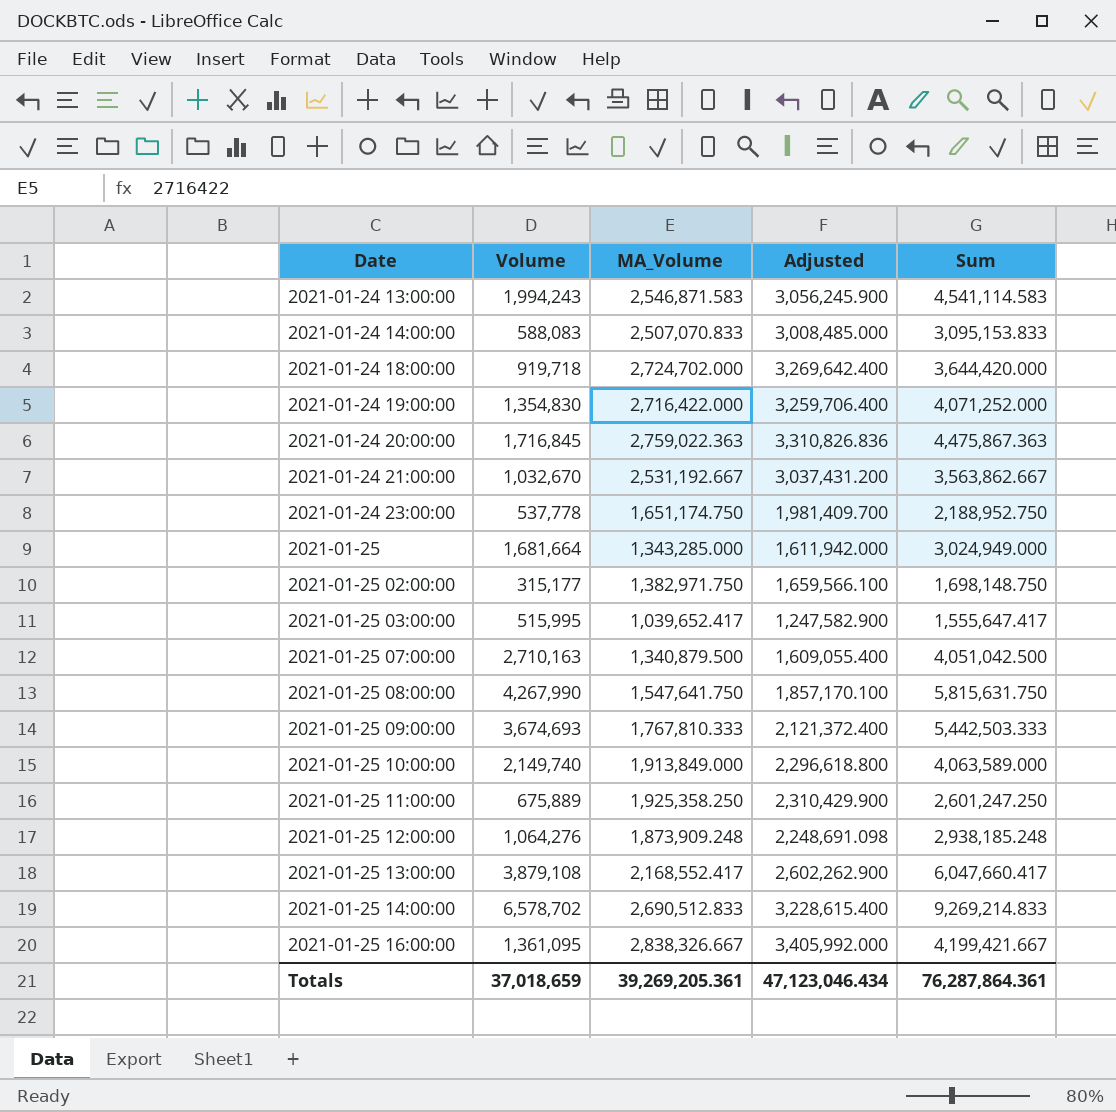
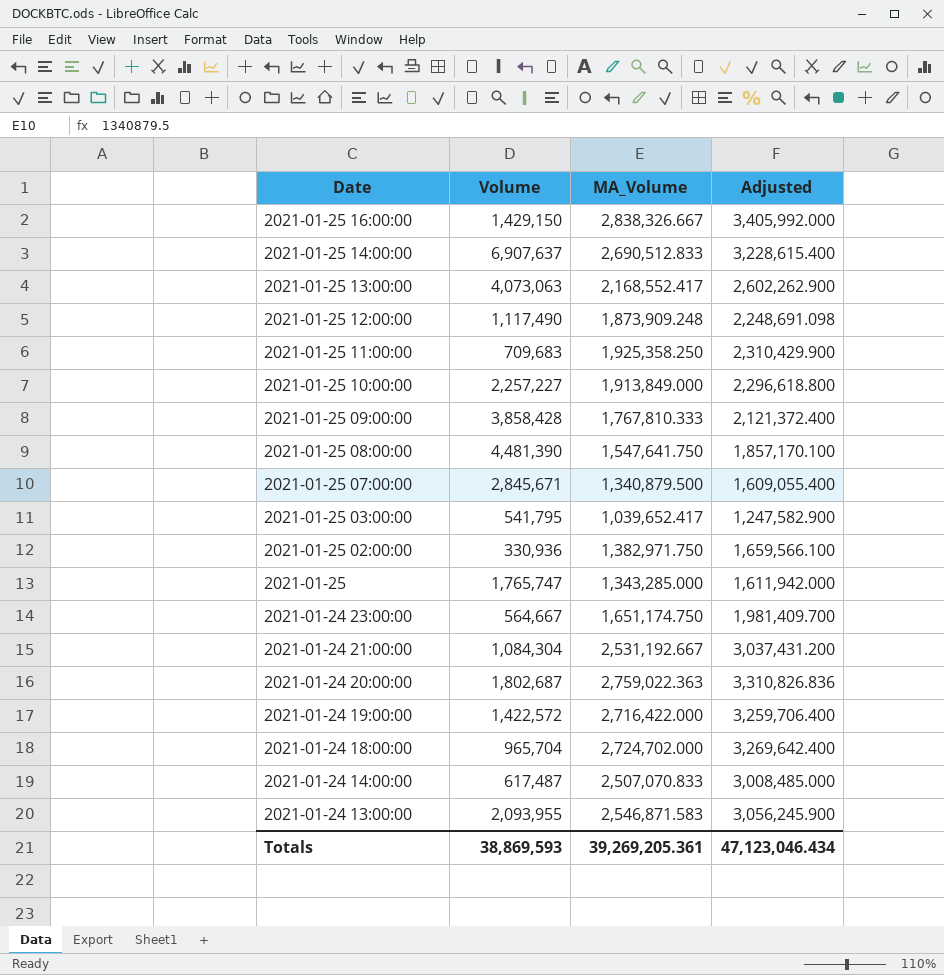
row order: Date ascending -> Date descending
column Sum | formula: [Volume] + [MA_Volume] -> none
2021-01-25 16:00:00 | Volume: 1,361,095 -> 1,429,150
2021-01-25 14:00:00 | Volume: 6,578,702 -> 6,907,637
2021-01-25 13:00:00 | Volume: 3,879,108 -> 4,073,063
2021-01-25 12:00:00 | Volume: 1,064,276 -> 1,117,490
2021-01-25 11:00:00 | Volume: 675,889 -> 709,683
2021-01-25 10:00:00 | Volume: 2,149,740 -> 2,257,227
2021-01-25 09:00:00 | Volume: 3,674,693 -> 3,858,428
2021-01-25 08:00:00 | Volume: 4,267,990 -> 4,481,390
2021-01-25 07:00:00 | Volume: 2,710,163 -> 2,845,671
2021-01-25 03:00:00 | Volume: 515,995 -> 541,795
2021-01-25 02:00:00 | Volume: 315,177 -> 330,936
2021-01-25 | Volume: 1,681,664 -> 1,765,747
2021-01-24 23:00:00 | Volume: 537,778 -> 564,667
2021-01-24 21:00:00 | Volume: 1,032,670 -> 1,084,304
2021-01-24 20:00:00 | Volume: 1,716,845 -> 1,802,687
2021-01-24 19:00:00 | Volume: 1,354,830 -> 1,422,572
2021-01-24 18:00:00 | Volume: 919,718 -> 965,704
2021-01-24 14:00:00 | Volume: 588,083 -> 617,487
2021-01-24 13:00:00 | Volume: 1,994,243 -> 2,093,955
Totals | Volume: 37,018,659 -> 38,869,593

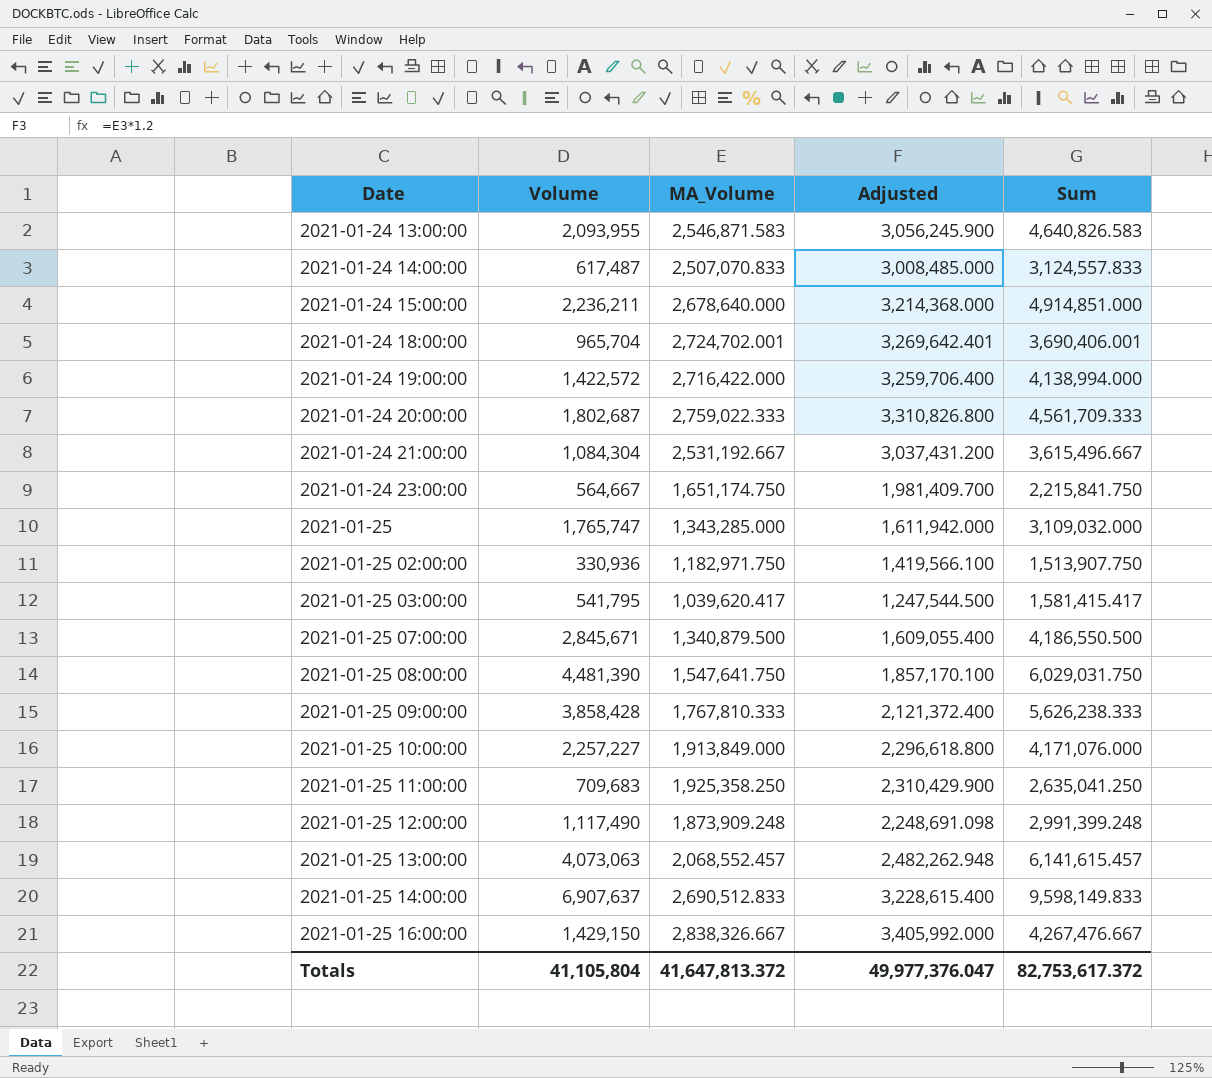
row order: Date descending -> Date ascending
column Sum | formula: none -> [Volume] + [MA_Volume]
row 2021-01-24 15:00:00: none -> 2,236,211 | 2,678,640.000 | 3,214,368.000 | 4,914,851.000
2021-01-24 18:00:00 | MA_Volume: 2,724,702.000 -> 2,724,702.001
2021-01-24 18:00:00 | Adjusted: 3,269,642.400 -> 3,269,642.401
2021-01-24 20:00:00 | MA_Volume: 2,759,022.363 -> 2,759,022.333
2021-01-24 20:00:00 | Adjusted: 3,310,826.836 -> 3,310,826.800
2021-01-25 02:00:00 | MA_Volume: 1,382,971.750 -> 1,182,971.750
2021-01-25 02:00:00 | Adjusted: 1,659,566.100 -> 1,419,566.100
2021-01-25 03:00:00 | MA_Volume: 1,039,652.417 -> 1,039,620.417
2021-01-25 03:00:00 | Adjusted: 1,247,582.900 -> 1,247,544.500
2021-01-25 13:00:00 | MA_Volume: 2,168,552.417 -> 2,068,552.457
2021-01-25 13:00:00 | Adjusted: 2,602,262.900 -> 2,482,262.948
Totals | Volume: 38,869,593 -> 41,105,804
Totals | MA_Volume: 39,269,205.361 -> 41,647,813.372
Totals | Adjusted: 47,123,046.434 -> 49,977,376.047

